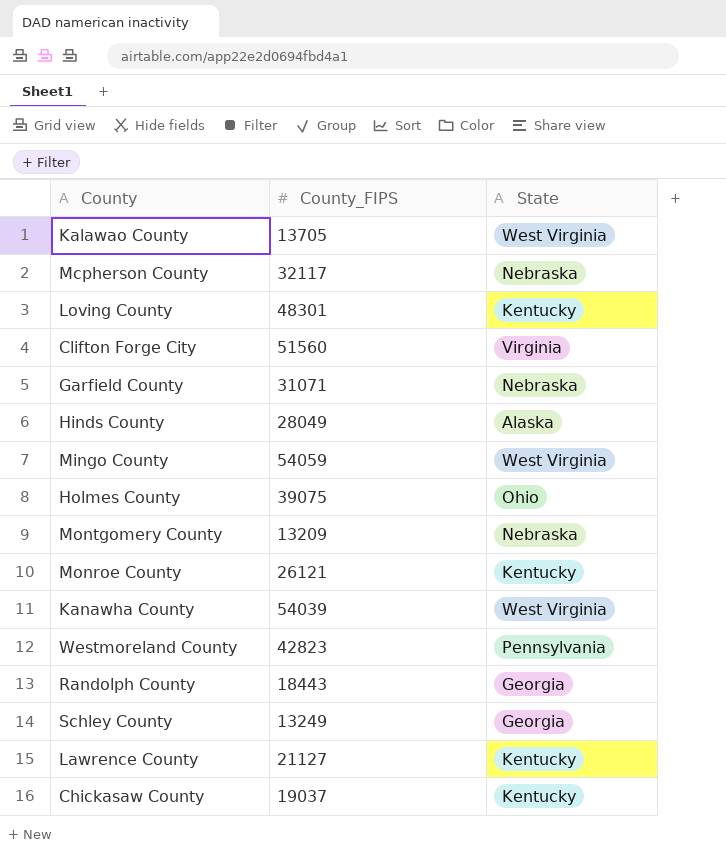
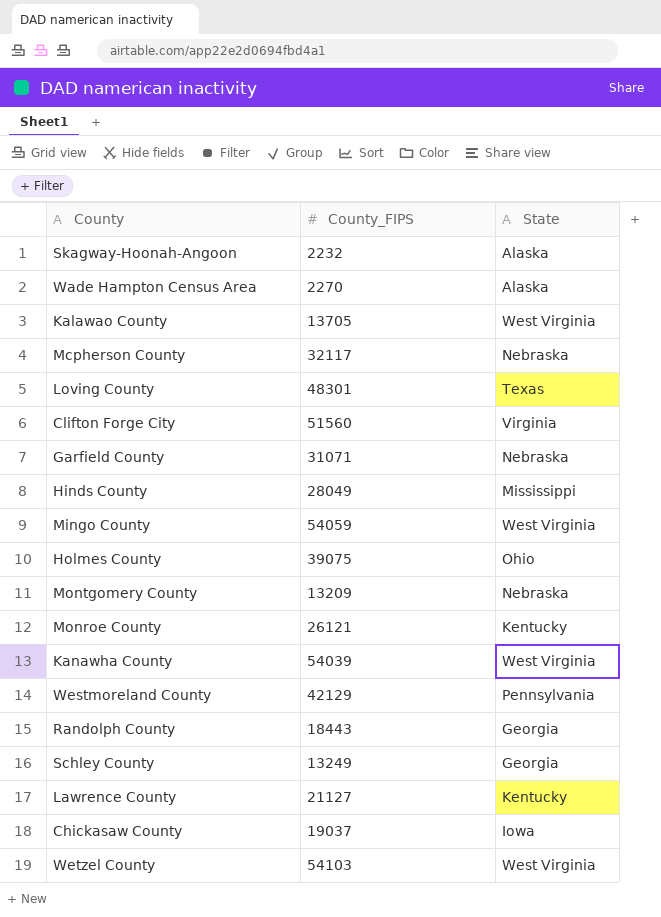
row Skagway-Hoonah-Angoon: none -> 2232 | Alaska
row Wade Hampton Census Area: none -> 2270 | Alaska
Loving County | State: Kentucky -> Texas
Hinds County | State: Alaska -> Mississippi
Westmoreland County | County_FIPS: 42823 -> 42129
Chickasaw County | State: Kentucky -> Iowa
row Wetzel County: none -> 54103 | West Virginia

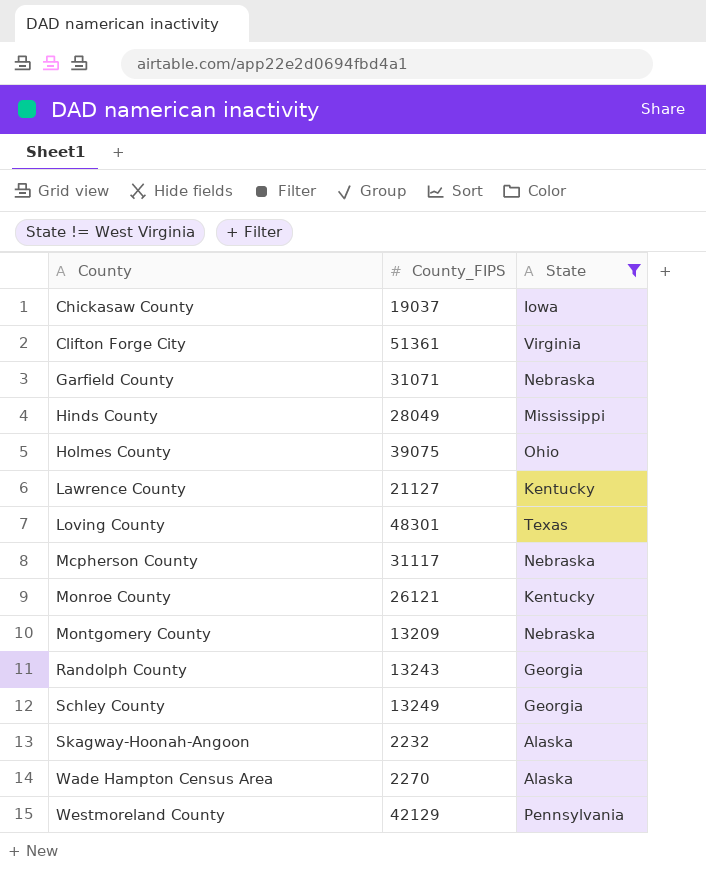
filter: none -> State != West Virginia
row order: none -> County ascending
Clifton Forge City | County_FIPS: 51560 -> 51361
Mcpherson County | County_FIPS: 32117 -> 31117
Randolph County | County_FIPS: 18443 -> 13243

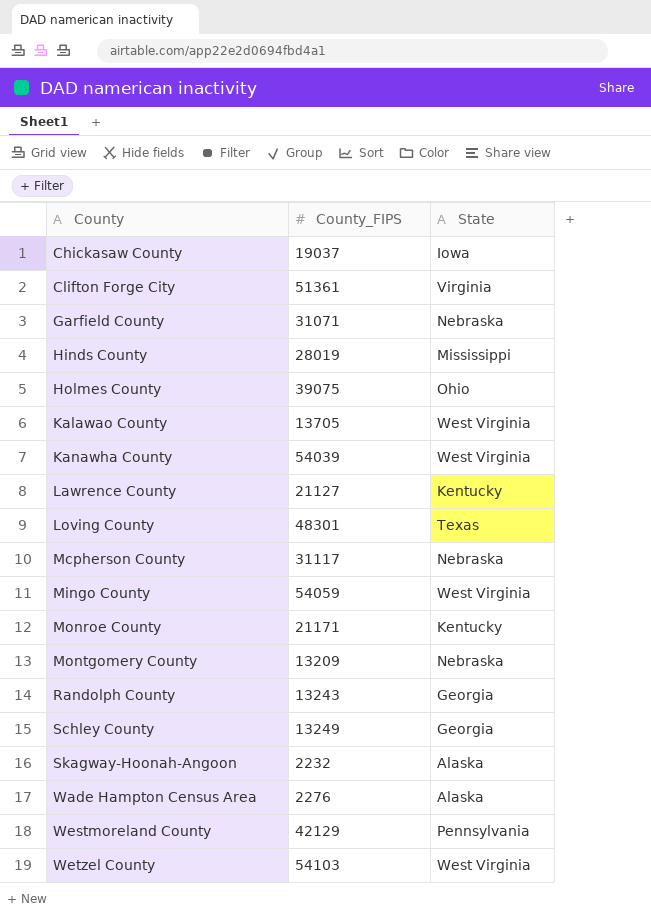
filter: State != West Virginia -> none
Hinds County | County_FIPS: 28049 -> 28019
Monroe County | County_FIPS: 26121 -> 21171
Wade Hampton Census Area | County_FIPS: 2270 -> 2276

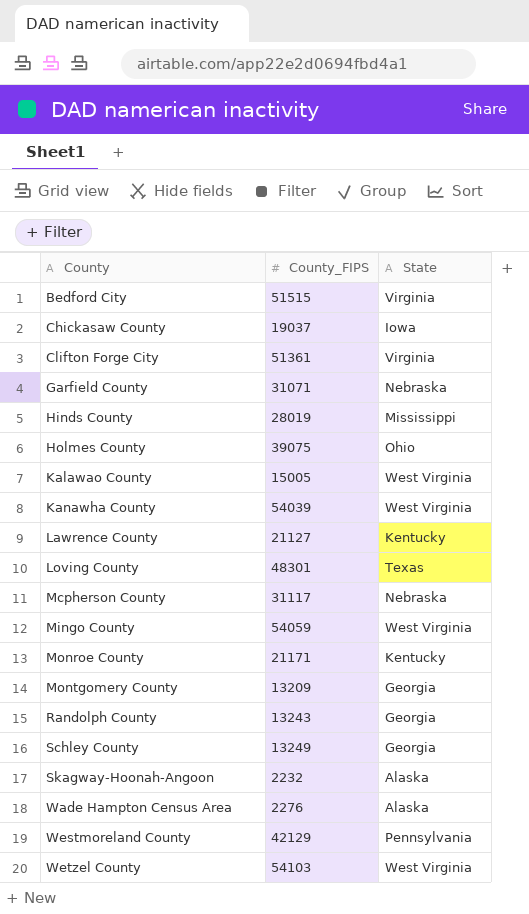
row Bedford City: none -> 51515 | Virginia
Kalawao County | County_FIPS: 13705 -> 15005
Montgomery County | State: Nebraska -> Georgia

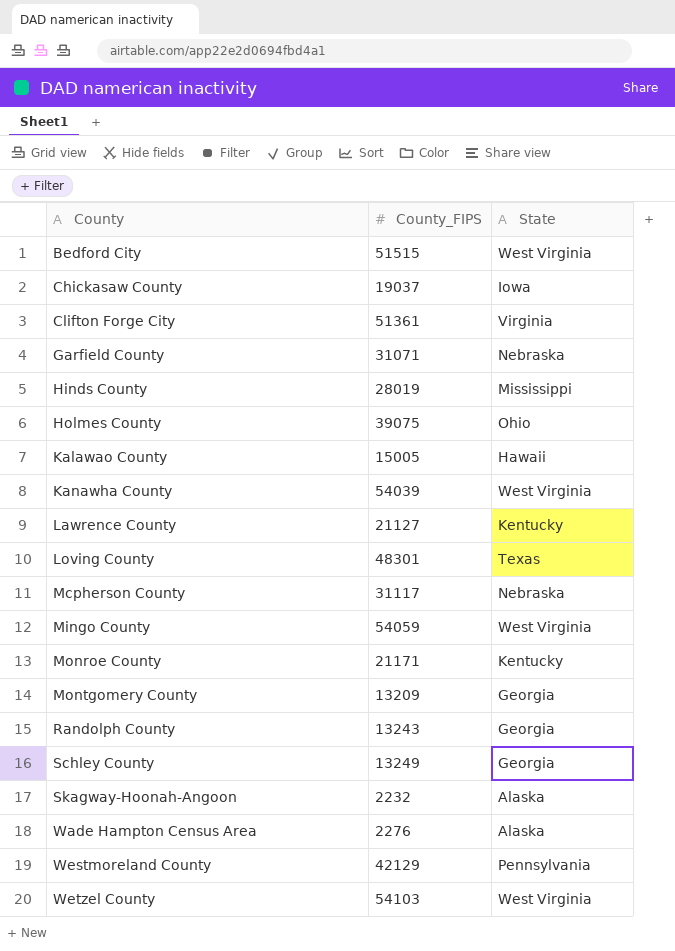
Bedford City | State: Virginia -> West Virginia
Kalawao County | State: West Virginia -> Hawaii

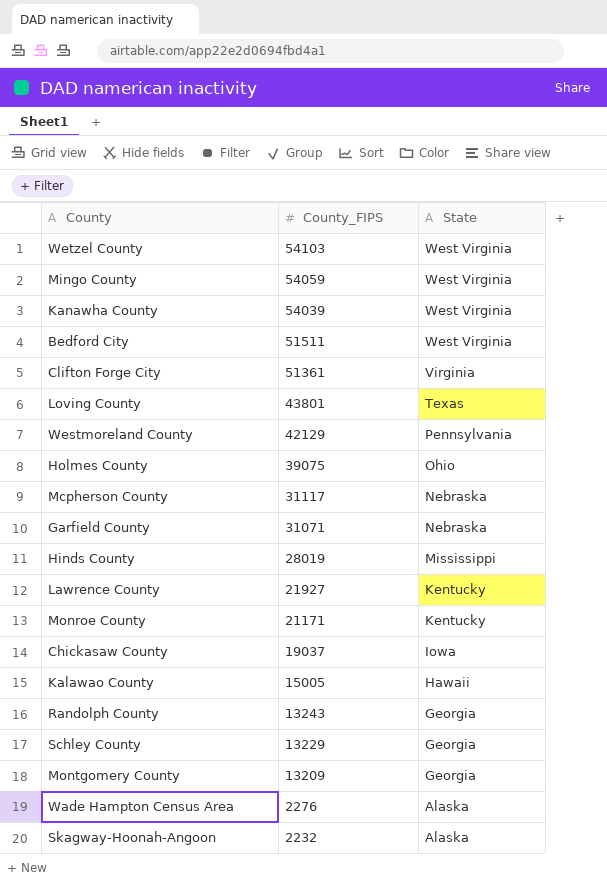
row order: County ascending -> County_FIPS descending
Bedford City | County_FIPS: 51515 -> 51511
Loving County | County_FIPS: 48301 -> 43801
Lawrence County | County_FIPS: 21127 -> 21927
Schley County | County_FIPS: 13249 -> 13229

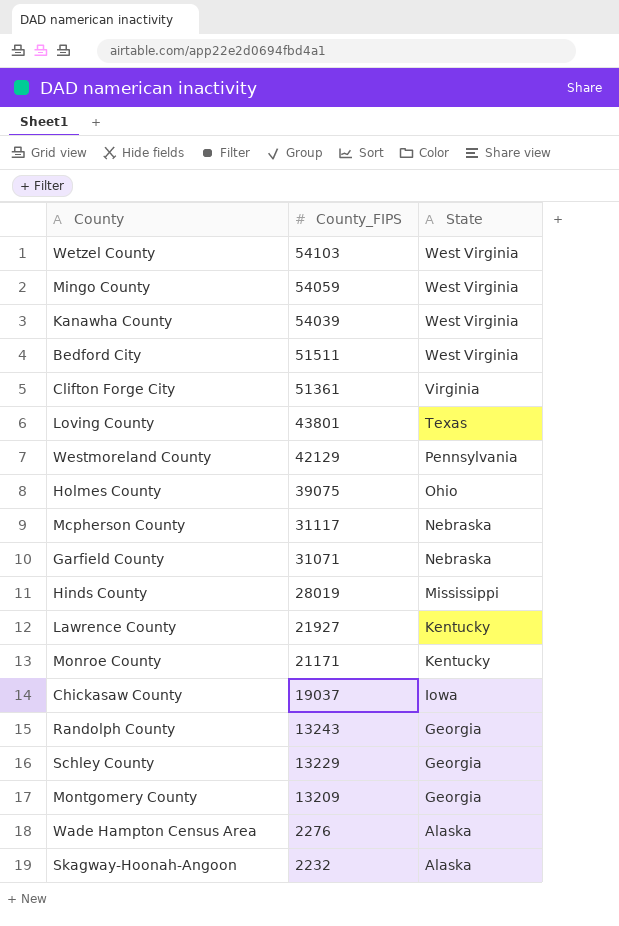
row Kalawao County: 15005 | Hawaii -> none

